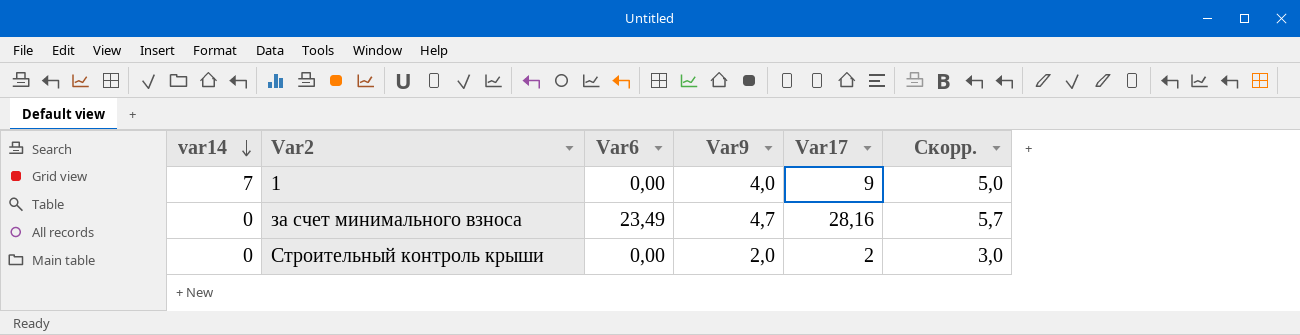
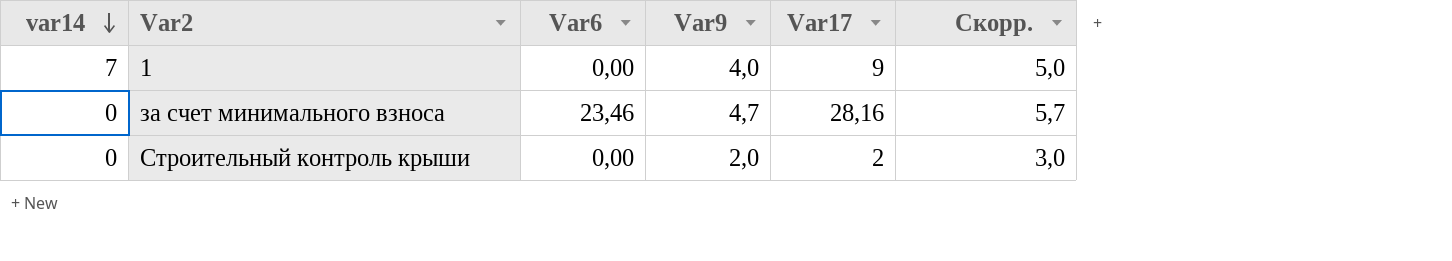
за счет минимального взноса | Var6: 23,49 -> 23,46

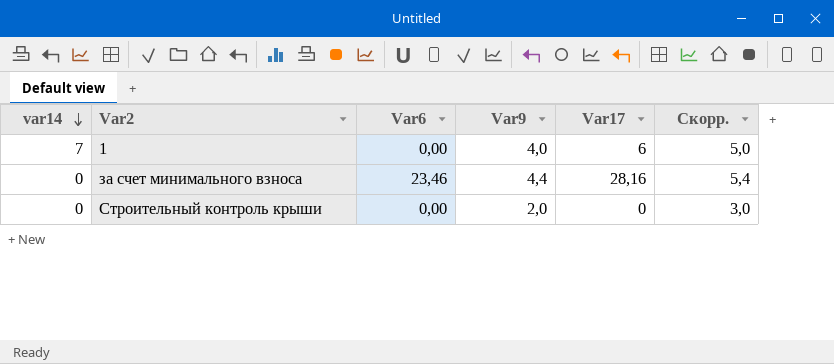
1 | Var17: 9 -> 6
за счет минимального взноса | Var9: 4,7 -> 4,4
за счет минимального взноса | Скорр.: 5,7 -> 5,4
Строительный контроль крыши | Var17: 2 -> 0

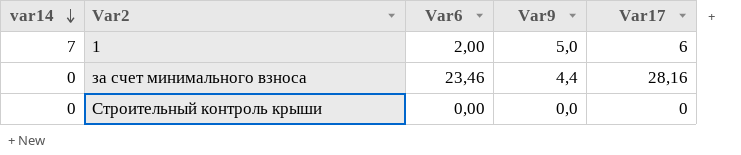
column Скорр. | formula: [Var9] + 1 -> none
1 | Var6: 0,00 -> 2,00
1 | Var9: 4,0 -> 5,0
Строительный контроль крыши | Var9: 2,0 -> 0,0

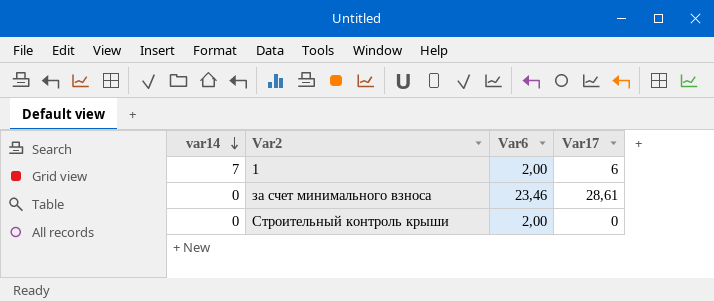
column Var9 | position: 4 -> none
за счет минимального взноса | Var17: 28,16 -> 28,61
Строительный контроль крыши | Var6: 0,00 -> 2,00

